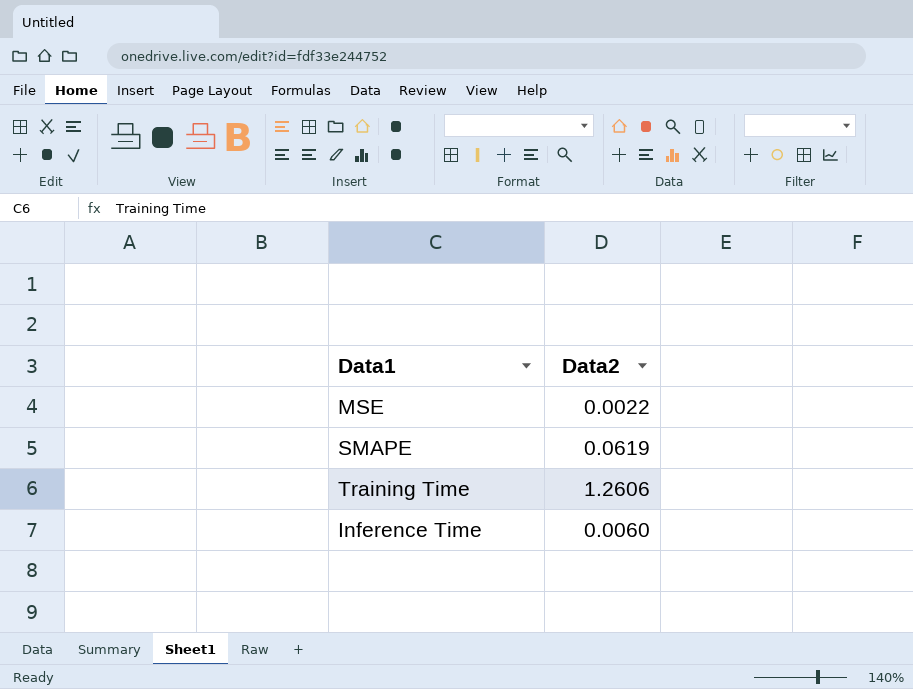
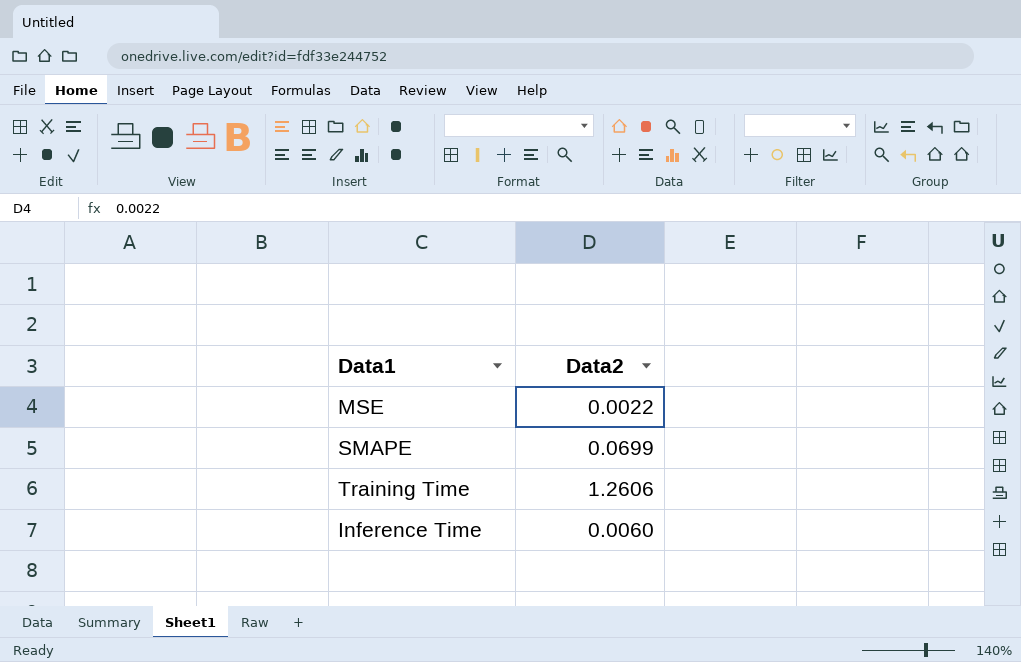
SMAPE | Data2: 0.0619 -> 0.0699

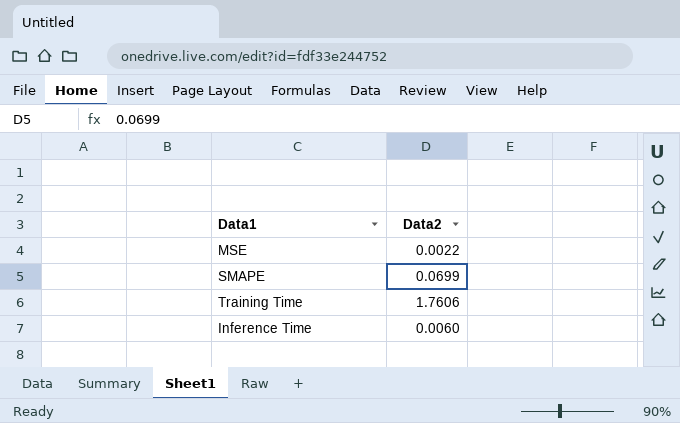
Training Time | Data2: 1.2606 -> 1.7606

